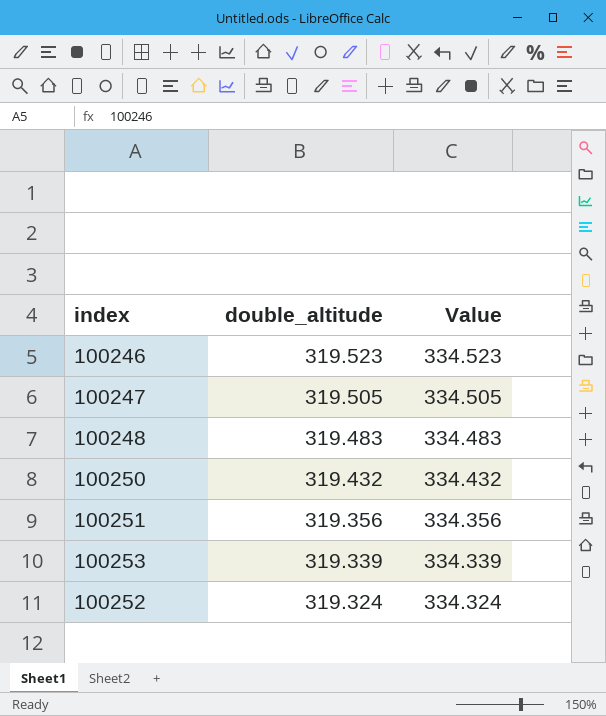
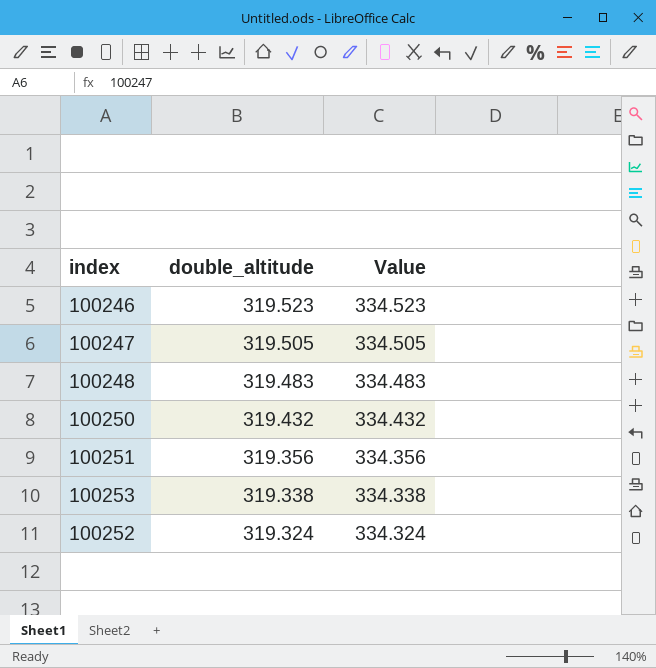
100253 | double_altitude: 319.339 -> 319.338
100253 | Value: 334.339 -> 334.338

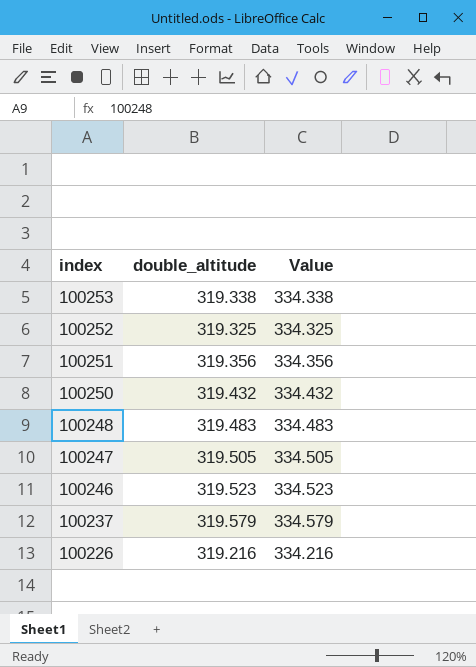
row order: double_altitude descending -> index descending
100252 | double_altitude: 319.324 -> 319.325
100252 | Value: 334.324 -> 334.325
row 100237: none -> 319.579 | 334.579
row 100226: none -> 319.216 | 334.216

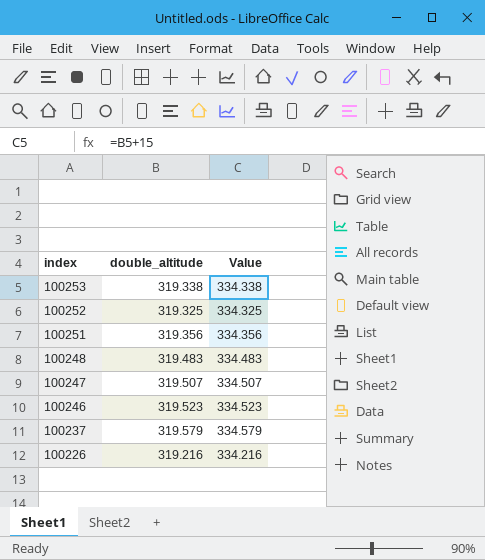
row 100250: 319.432 | 334.432 -> none
100247 | double_altitude: 319.505 -> 319.507
100247 | Value: 334.505 -> 334.507

